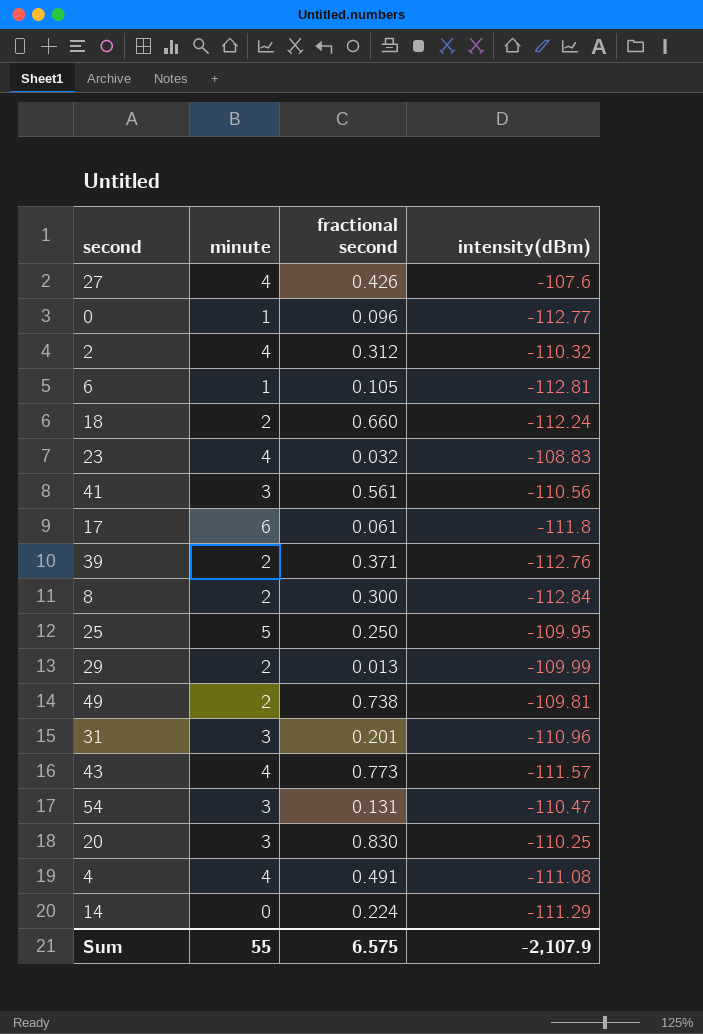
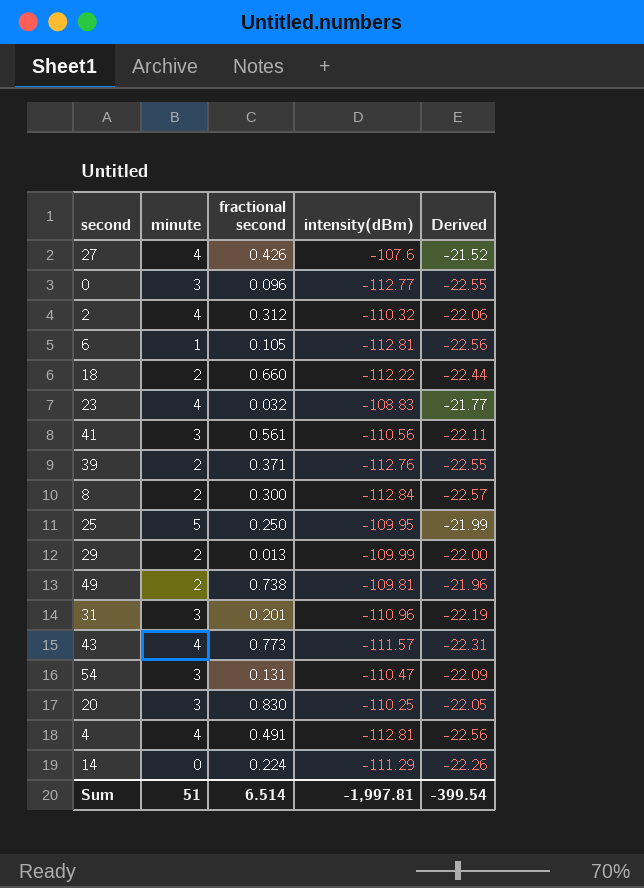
column Derived | formula: none -> [intensity(dBm)] * 0.2
row 17: 6 | 0.061 | -111.8 -> none
0 | minute: 1 -> 3
18 | intensity(dBm): -112.24 -> -112.22
4 | intensity(dBm): -111.08 -> -112.81
Sum | minute: 55 -> 51
Sum | fractional second: 6.575 -> 6.514
Sum | intensity(dBm): -2,107.9 -> -1,997.81

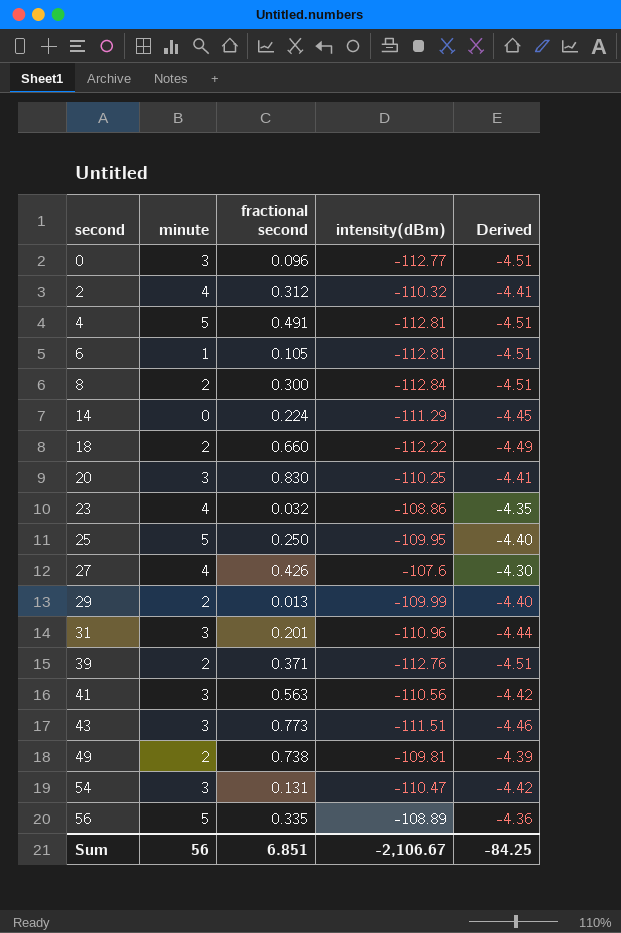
row order: none -> second ascending
column Derived | formula: [intensity(dBm)] * 0.2 -> [intensity(dBm)] * 0.04
4 | minute: 4 -> 5
23 | intensity(dBm): -108.83 -> -108.86
41 | fractional second: 0.561 -> 0.563
43 | minute: 4 -> 3
43 | intensity(dBm): -111.57 -> -111.51
row 56: none -> 5 | 0.335 | -108.89 | -4.36
Sum | minute: 51 -> 56
Sum | fractional second: 6.514 -> 6.851
Sum | intensity(dBm): -1,997.81 -> -2,106.67
Sum | Derived: -399.54 -> -84.25

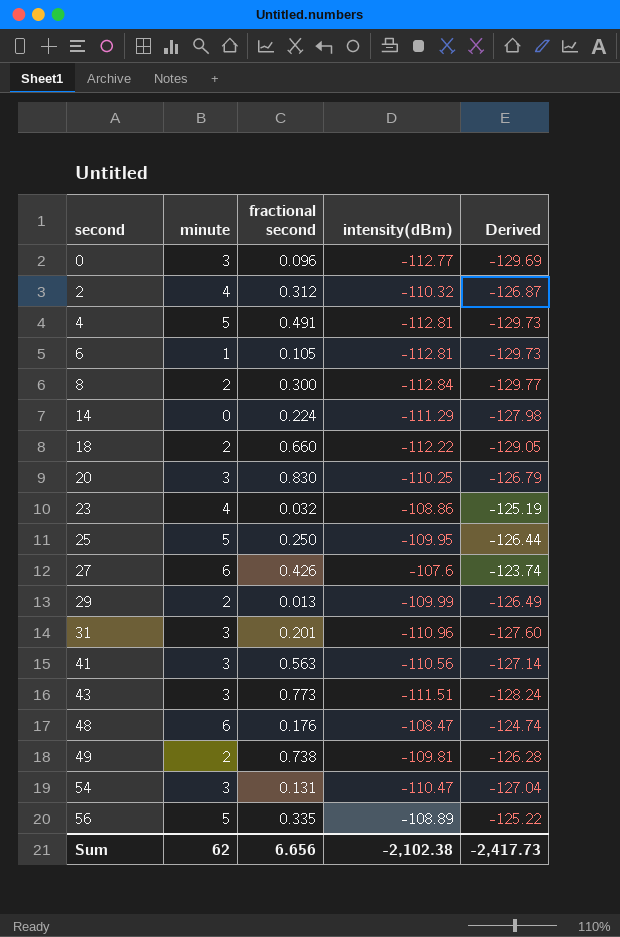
column Derived | formula: [intensity(dBm)] * 0.04 -> [intensity(dBm)] * 1.15
row 39: 2 | 0.371 | -112.76 | -4.51 -> none
27 | minute: 4 -> 6
row 48: none -> 6 | 0.176 | -108.47 | -124.74
Sum | minute: 56 -> 62
Sum | fractional second: 6.851 -> 6.656
Sum | intensity(dBm): -2,106.67 -> -2,102.38
Sum | Derived: -84.25 -> -2,417.73

